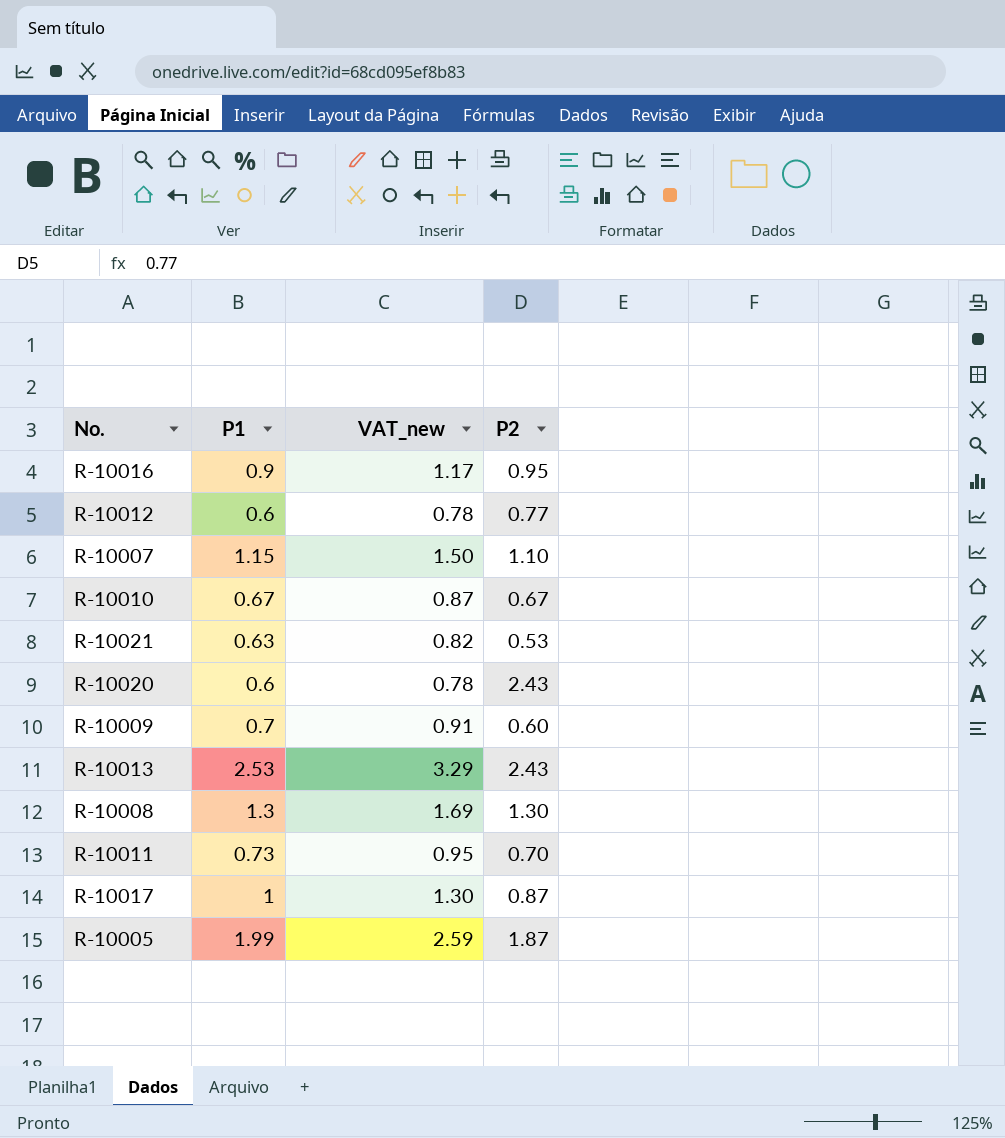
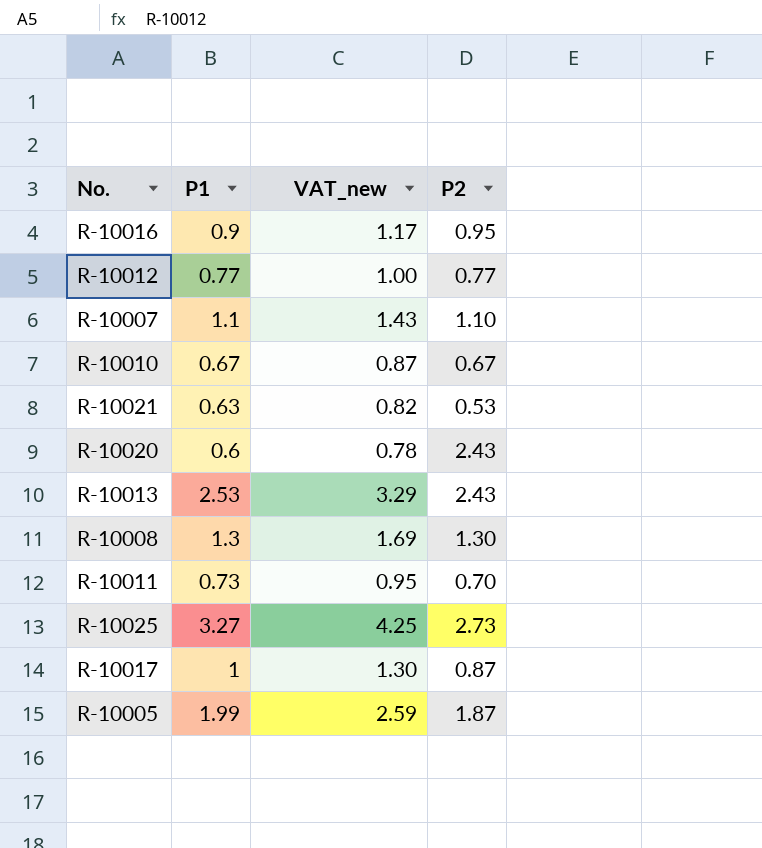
row R-10009: 0.7 | 0.91 | 0.60 -> none
R-10012 | P1: 0.6 -> 0.77
R-10012 | VAT_new: 0.78 -> 1.00
R-10007 | P1: 1.15 -> 1.1
R-10007 | VAT_new: 1.50 -> 1.43
row R-10025: none -> 3.27 | 4.25 | 2.73

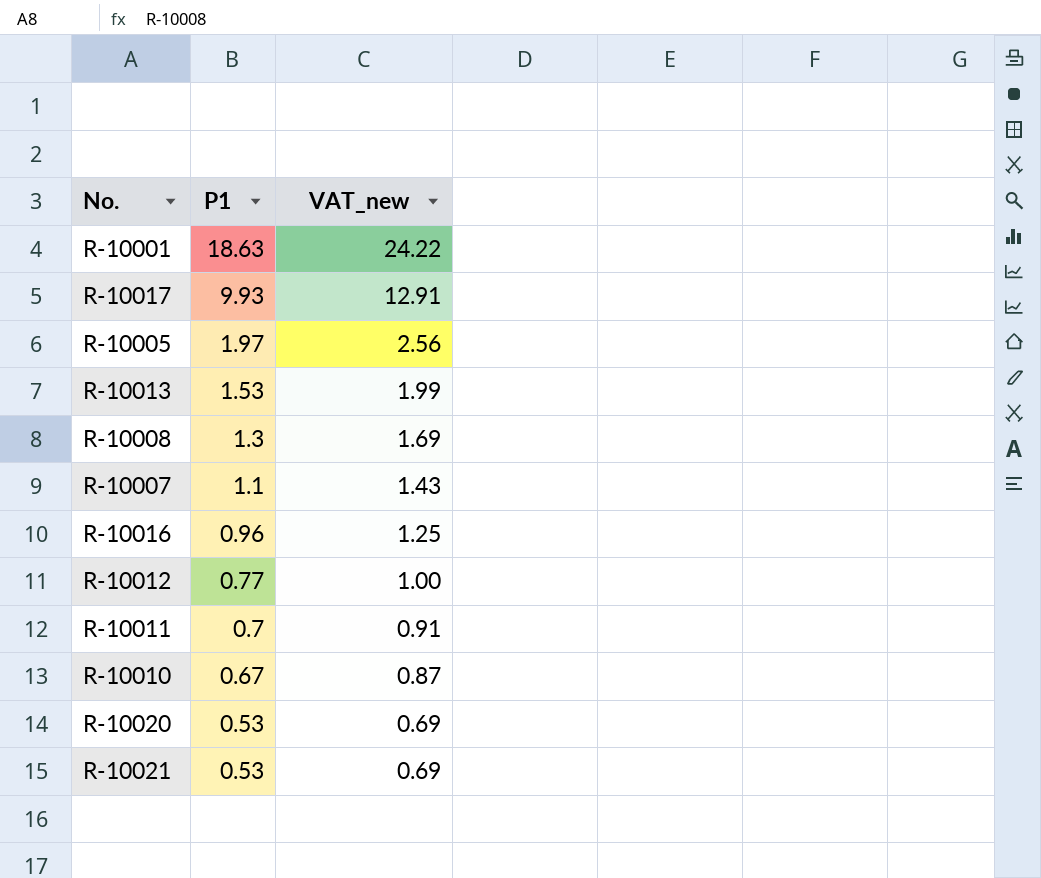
row order: none -> P1 descending
column P2 | position: 4 -> none
row R-10025: 3.27 | 4.25 | 2.73 -> none
row R-10001: none -> 18.63 | 24.22
R-10017 | P1: 1 -> 9.93
R-10017 | VAT_new: 1.30 -> 12.91
R-10005 | P1: 1.99 -> 1.97
R-10005 | VAT_new: 2.59 -> 2.56
R-10013 | P1: 2.53 -> 1.53
R-10013 | VAT_new: 3.29 -> 1.99
R-10016 | P1: 0.9 -> 0.96
R-10016 | VAT_new: 1.17 -> 1.25
R-10011 | P1: 0.73 -> 0.7
R-10011 | VAT_new: 0.95 -> 0.91
R-10020 | P1: 0.6 -> 0.53
R-10020 | VAT_new: 0.78 -> 0.69
R-10021 | P1: 0.63 -> 0.53
R-10021 | VAT_new: 0.82 -> 0.69

